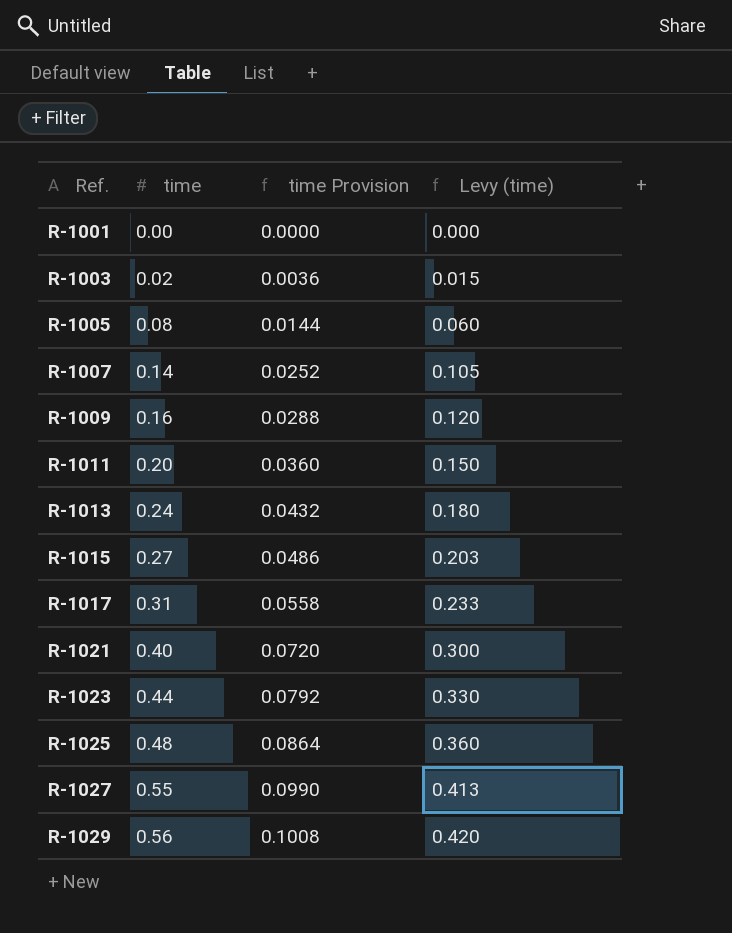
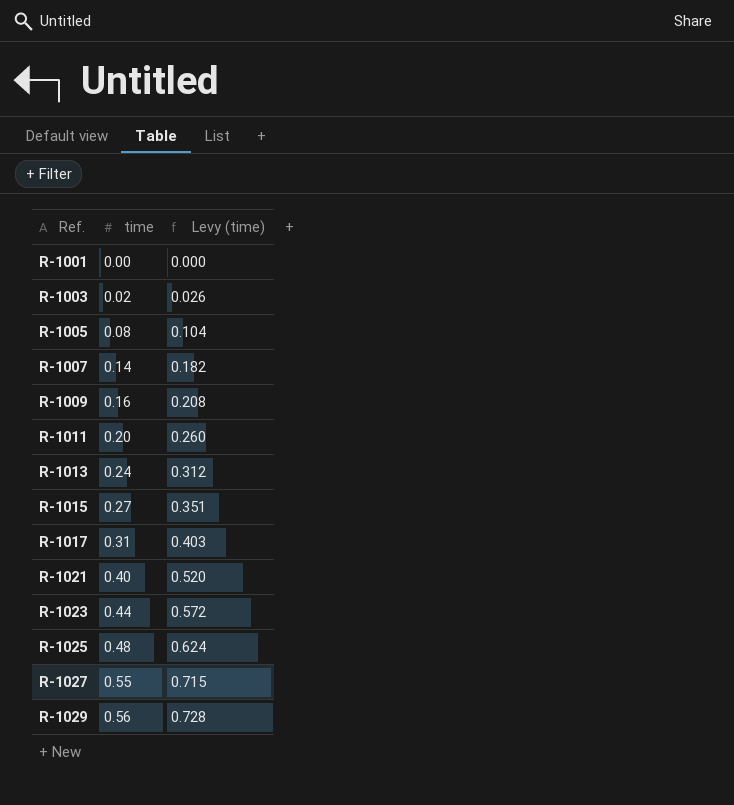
column time Provision | formula: [time] * 0.18 -> none
column Levy (time) | formula: [time] * 0.75 -> [time] * 1.3

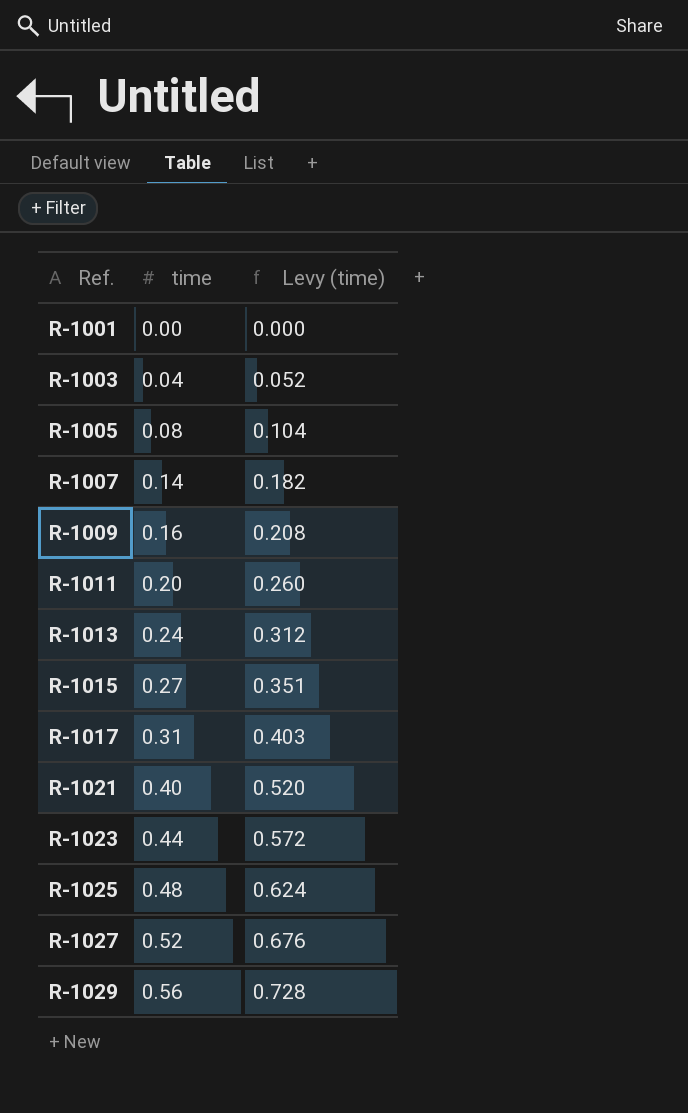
R-1003 | time: 0.02 -> 0.04
R-1003 | Levy (time): 0.026 -> 0.052
R-1027 | time: 0.55 -> 0.52
R-1027 | Levy (time): 0.715 -> 0.676

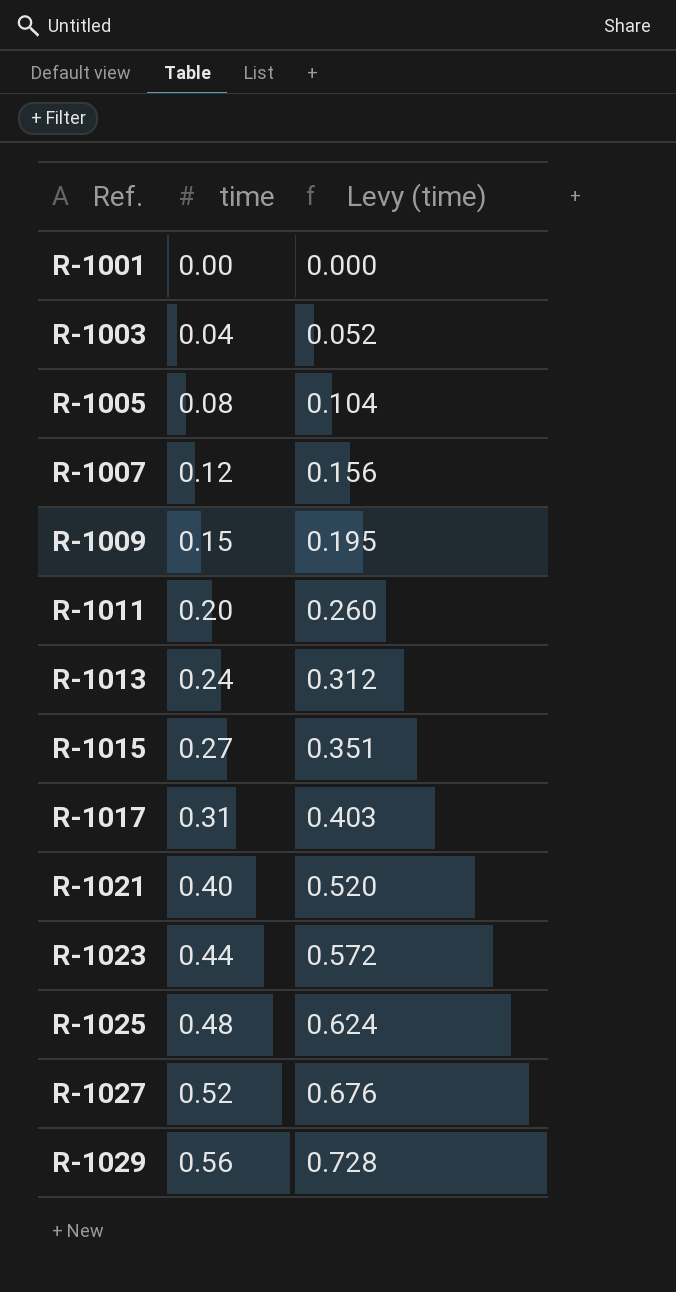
R-1007 | time: 0.14 -> 0.12
R-1007 | Levy (time): 0.182 -> 0.156
R-1009 | time: 0.16 -> 0.15
R-1009 | Levy (time): 0.208 -> 0.195

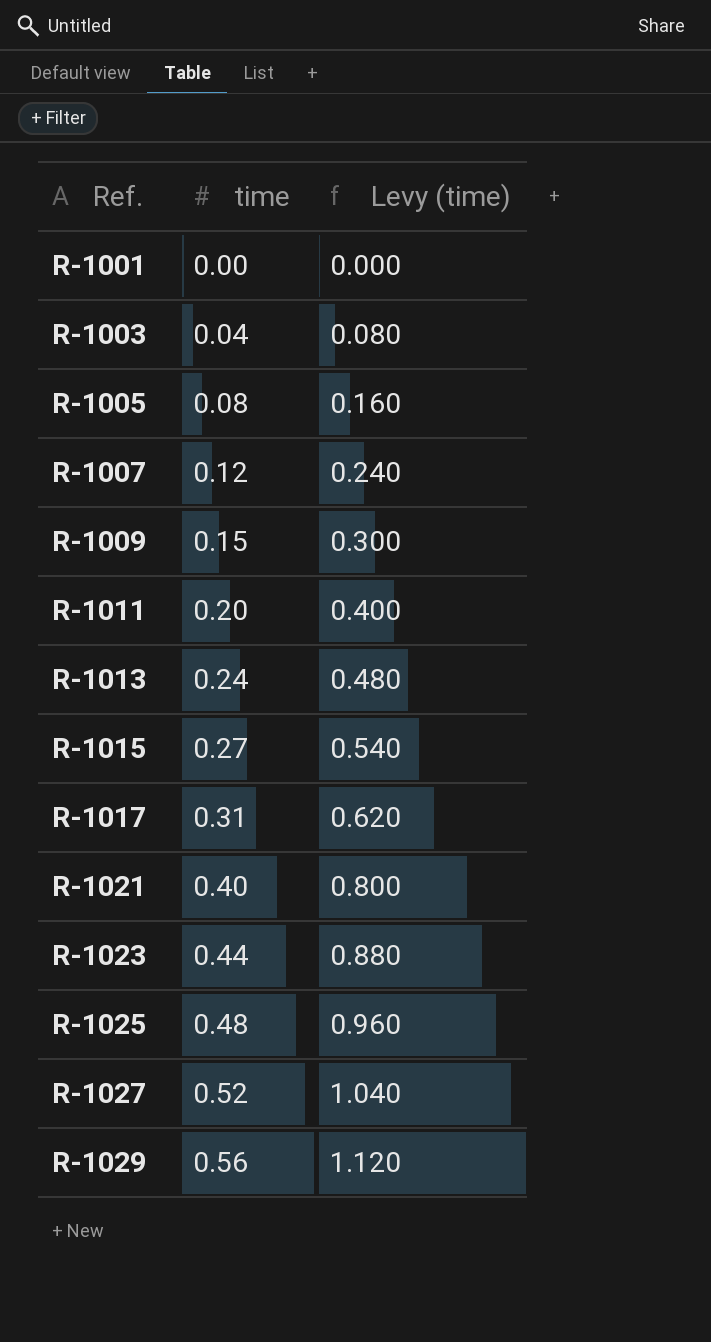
column Levy (time) | formula: [time] * 1.3 -> [time] * 2

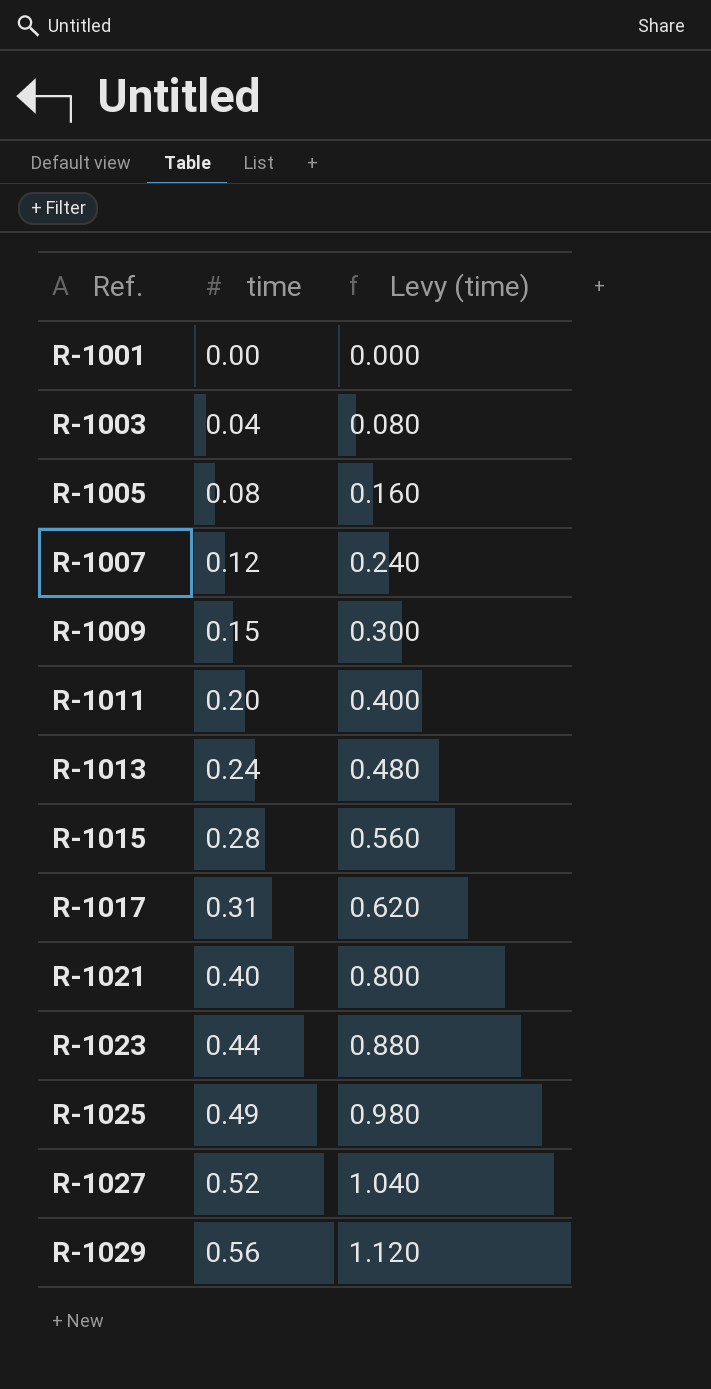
R-1015 | time: 0.27 -> 0.28
R-1015 | Levy (time): 0.540 -> 0.560
R-1025 | time: 0.48 -> 0.49
R-1025 | Levy (time): 0.960 -> 0.980

